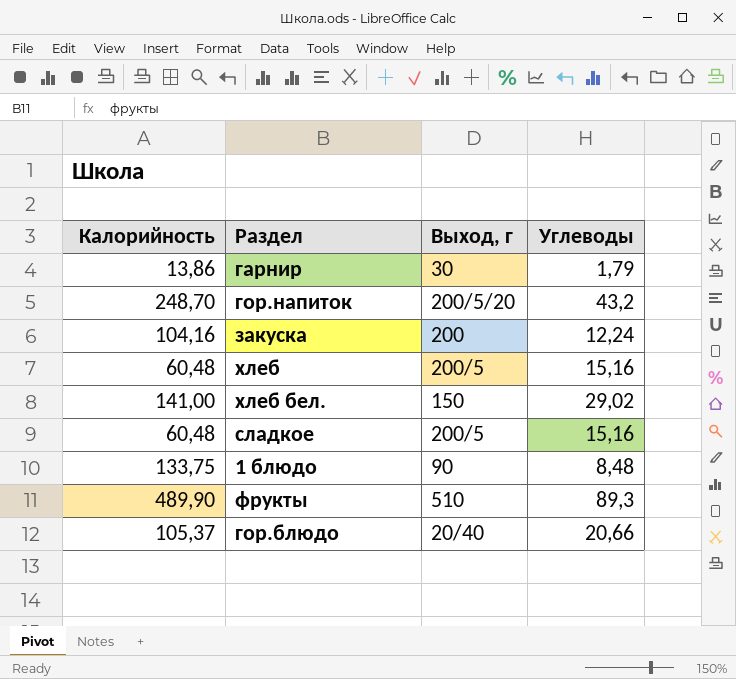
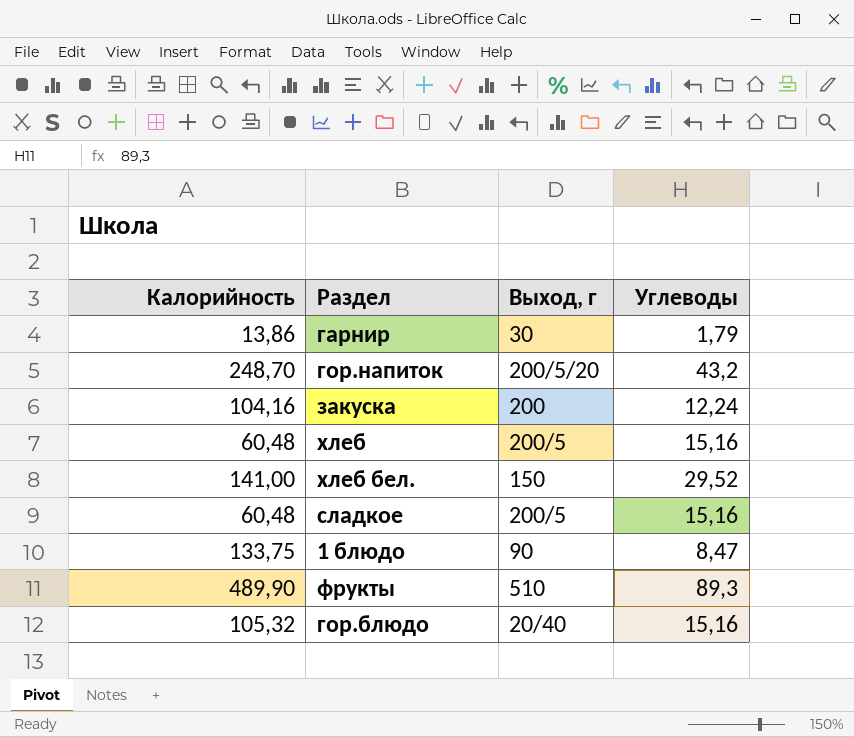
хлеб бел. | Углеводы: 29,02 -> 29,52
1 блюдо | Углеводы: 8,48 -> 8,47
гор.блюдо | Калорийность: 105,37 -> 105,32
гор.блюдо | Углеводы: 20,66 -> 15,16

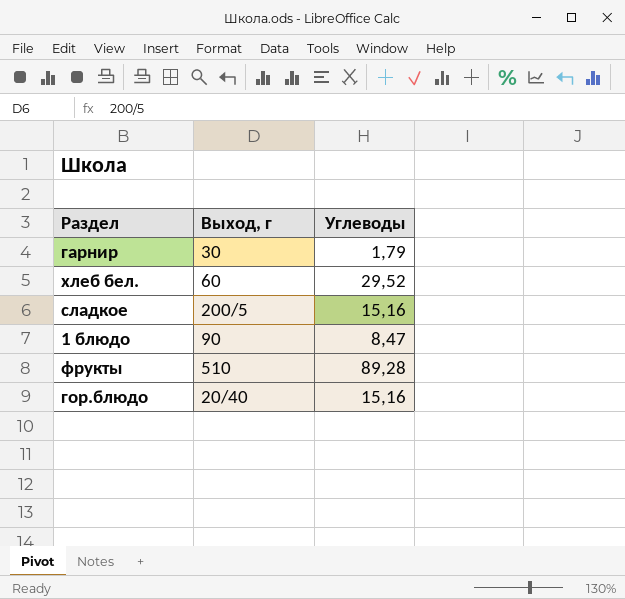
column Калорийность | position: 1 -> none
row гор.напиток: 248,70 | 200/5/20 | 43,2 -> none
row закуска: 104,16 | 200 | 12,24 -> none
row хлеб: 60,48 | 200/5 | 15,16 -> none
хлеб бел. | Выход, г: 150 -> 60
фрукты | Углеводы: 89,3 -> 89,28

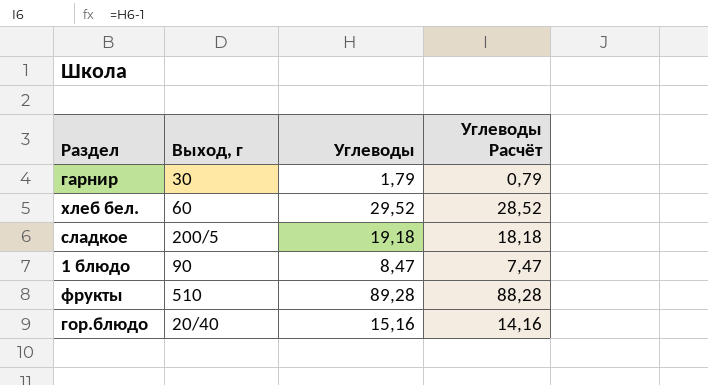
column Углеводы Расчёт | formula: none -> [Углеводы] - 1
сладкое | Углеводы: 15,16 -> 19,18

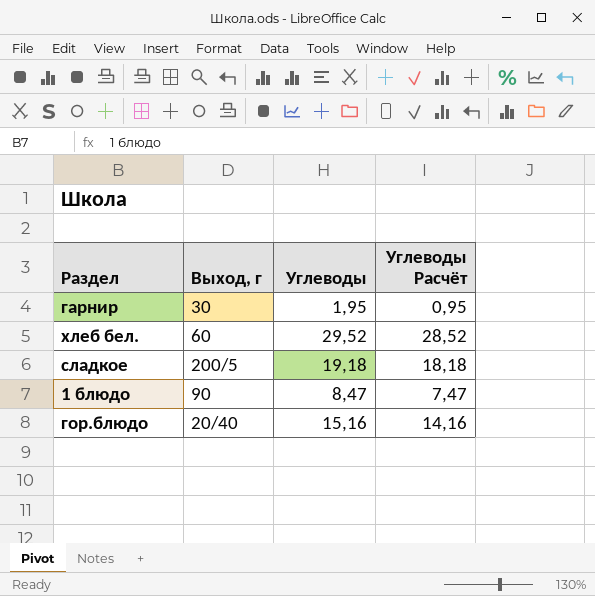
row фрукты: 510 | 89,28 | 88,28 -> none
гарнир | Углеводы: 1,79 -> 1,95
гарнир | Углеводы Расчёт: 0,79 -> 0,95

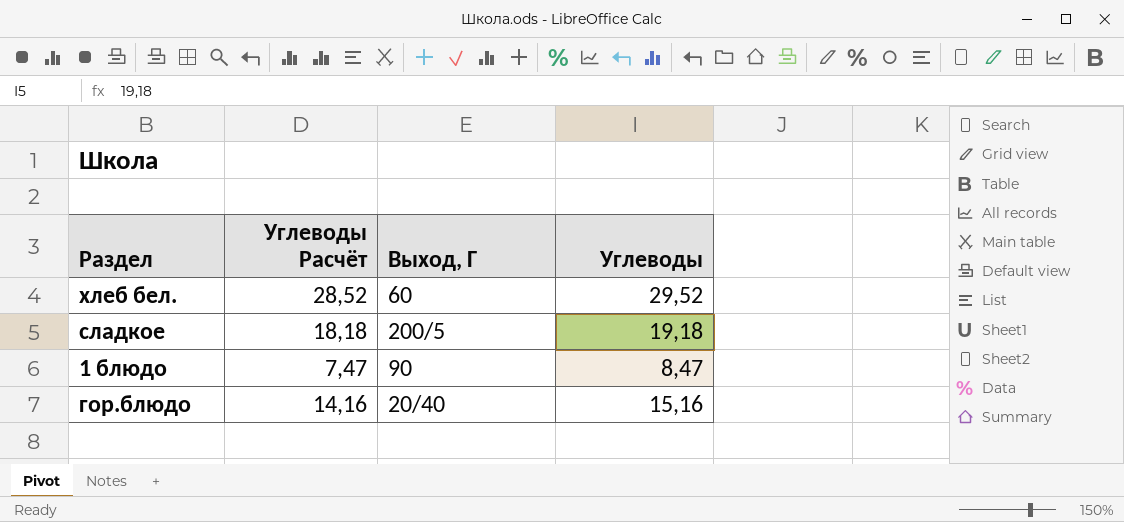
column Углеводы Расчёт | position: 4 -> 2
column name: Выход, г -> Выход, Г
row гарнир: 30 | 1,95 | 0,95 -> none

